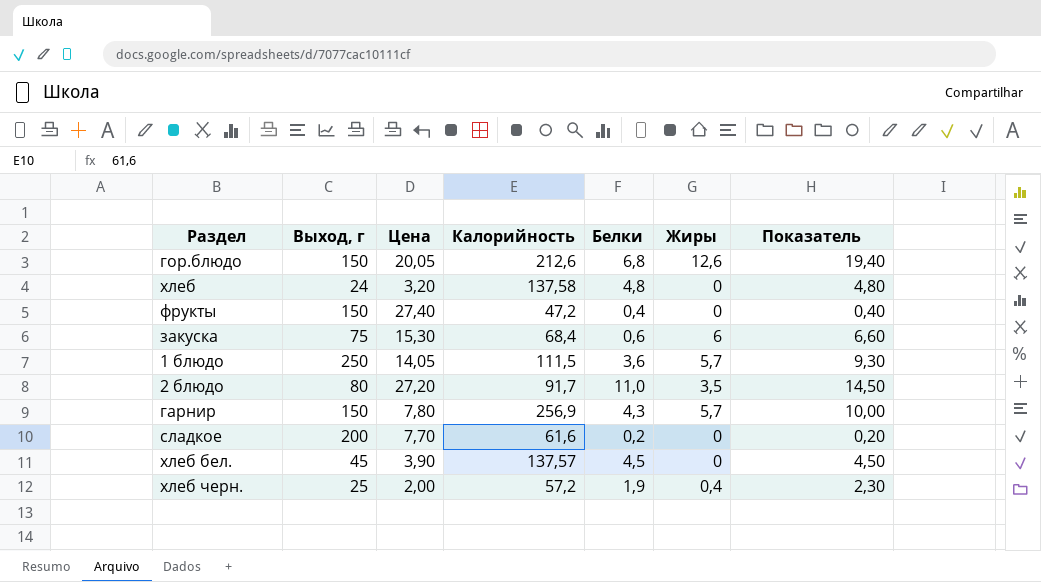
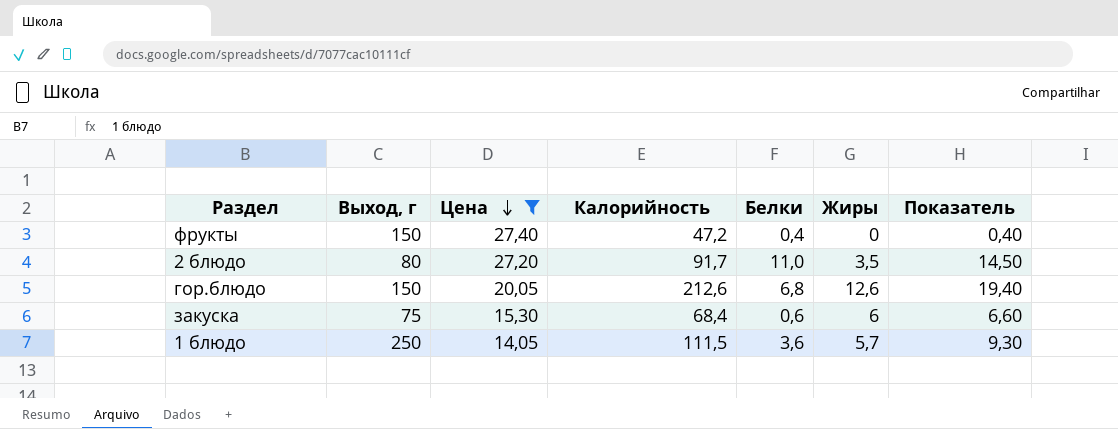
filter: none -> Цена >= 14,05
row order: none -> Цена descending

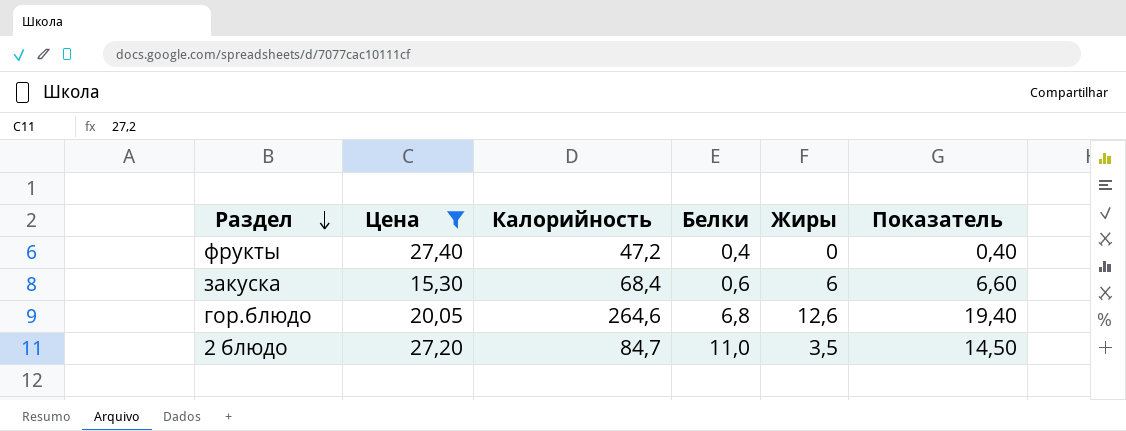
row order: Цена descending -> Раздел descending
column Выход, г | position: 2 -> none
row 1 блюдо: 250 | 14,05 | 111,5 | 3,6 | 5,7 | 9,30 -> none
гор.блюдо | Калорийность: 212,6 -> 264,6
2 блюдо | Калорийность: 91,7 -> 84,7

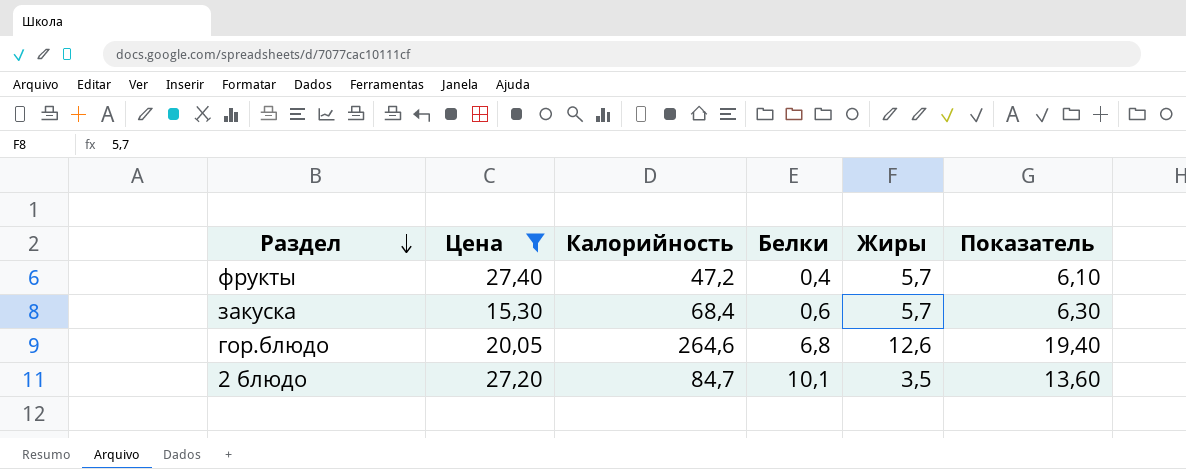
фрукты | Жиры: 0 -> 5,7
фрукты | Показатель: 0,40 -> 6,10
закуска | Жиры: 6 -> 5,7
закуска | Показатель: 6,60 -> 6,30
2 блюдо | Белки: 11,0 -> 10,1
2 блюдо | Показатель: 14,50 -> 13,60

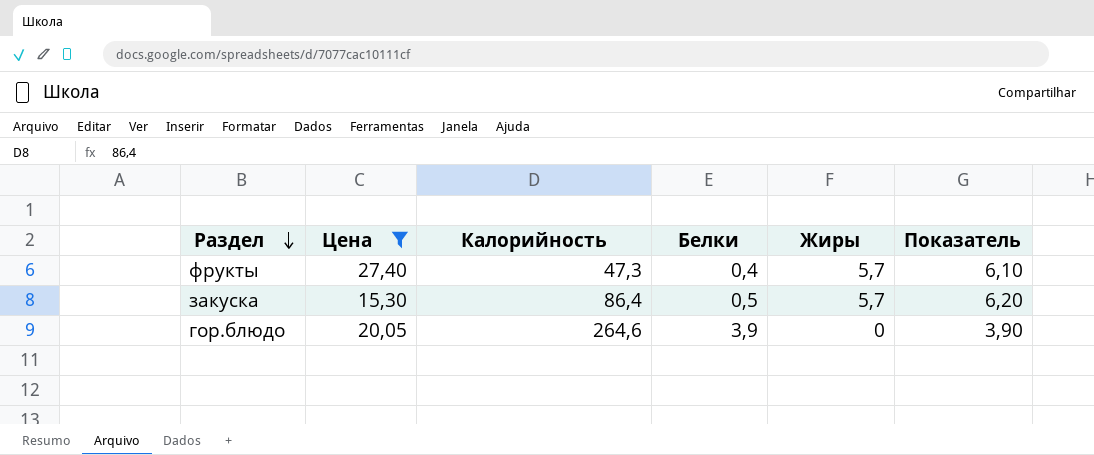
row 2 блюдо: 27,20 | 84,7 | 10,1 | 3,5 | 13,60 -> none
фрукты | Калорийность: 47,2 -> 47,3
закуска | Калорийность: 68,4 -> 86,4
закуска | Белки: 0,6 -> 0,5
закуска | Показатель: 6,30 -> 6,20
гор.блюдо | Белки: 6,8 -> 3,9
гор.блюдо | Жиры: 12,6 -> 0
гор.блюдо | Показатель: 19,40 -> 3,90

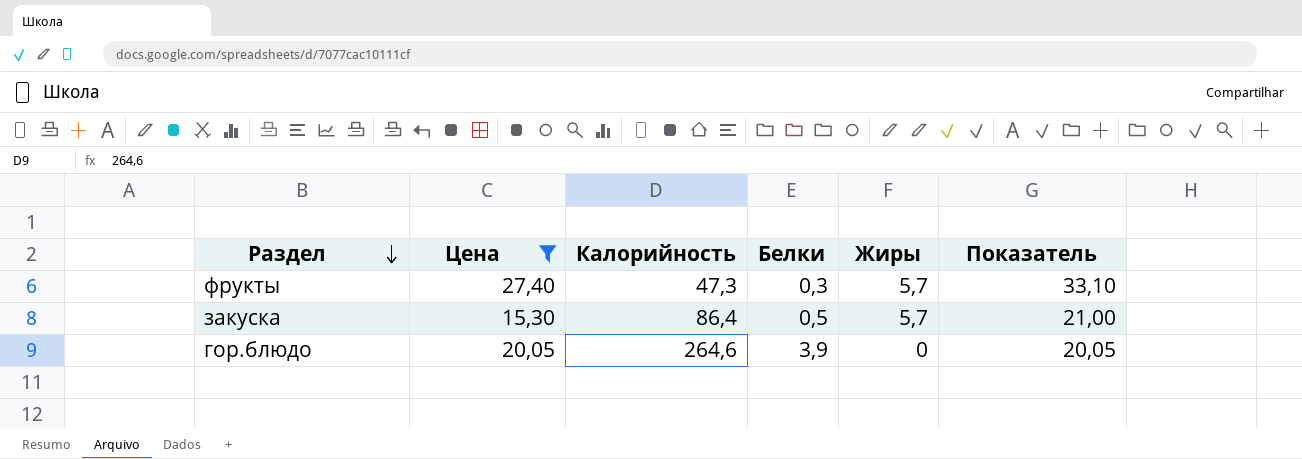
column Показатель | formula: [Белки] + [Жиры] -> [Цена] + [Жиры]
фрукты | Белки: 0,4 -> 0,3

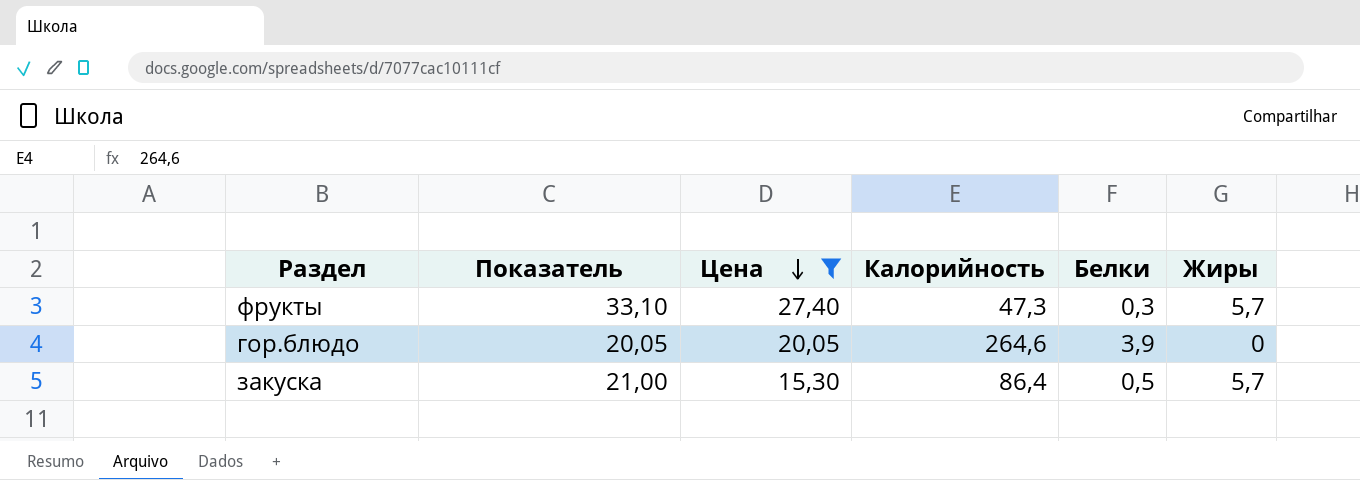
row order: Раздел descending -> Цена descending
column Показатель | position: 6 -> 2

